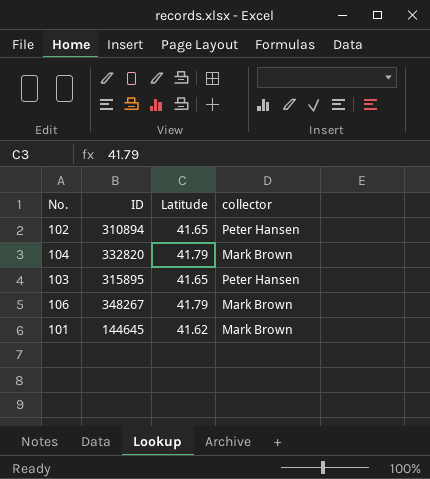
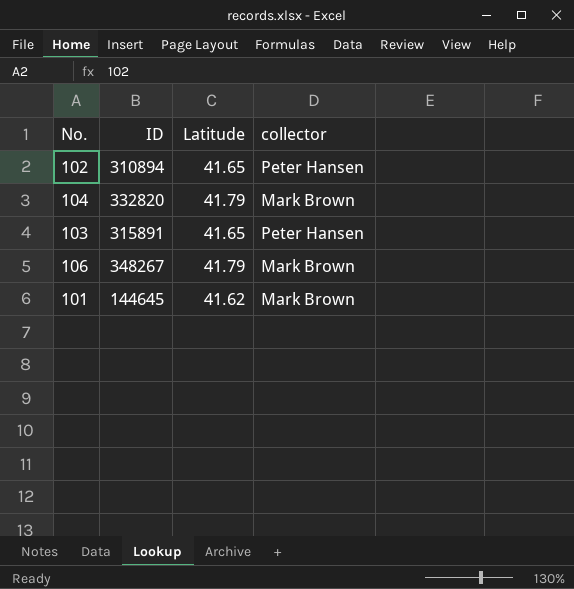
103 | ID: 315895 -> 315891

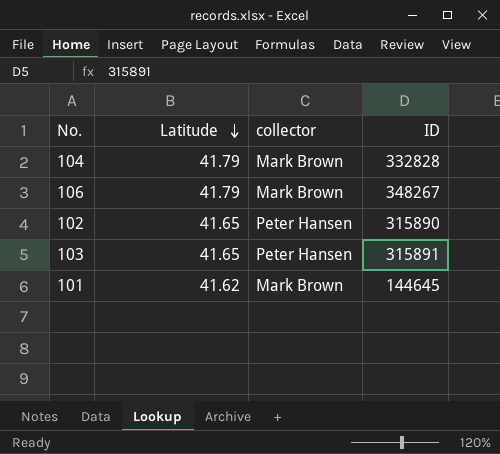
row order: none -> Latitude descending
column ID | position: 2 -> 4
104 | ID: 332820 -> 332828
102 | ID: 310894 -> 315890

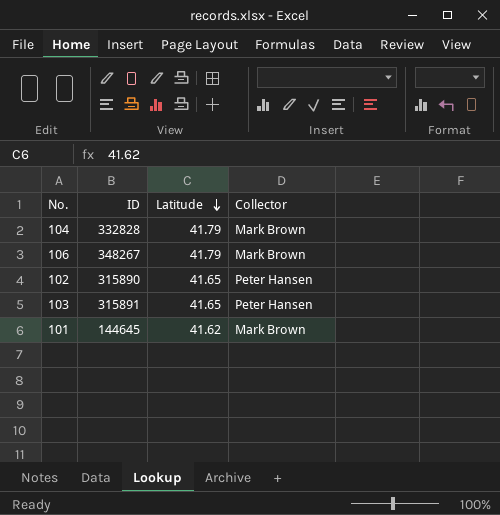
column ID | position: 4 -> 2
column name: collector -> Collector

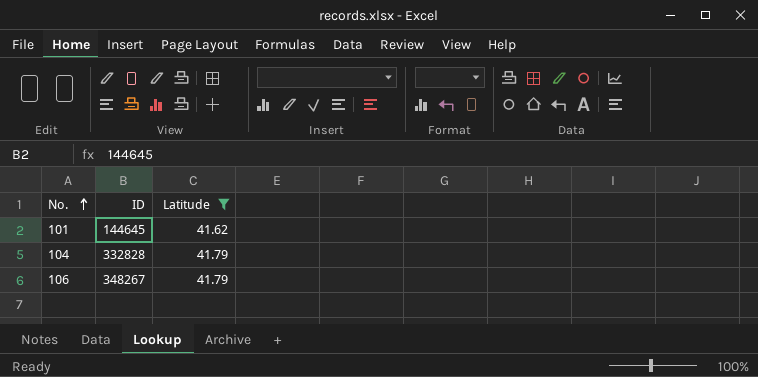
filter: none -> Latitude != 41.65
row order: Latitude descending -> No. ascending
column Collector | position: 4 -> none

